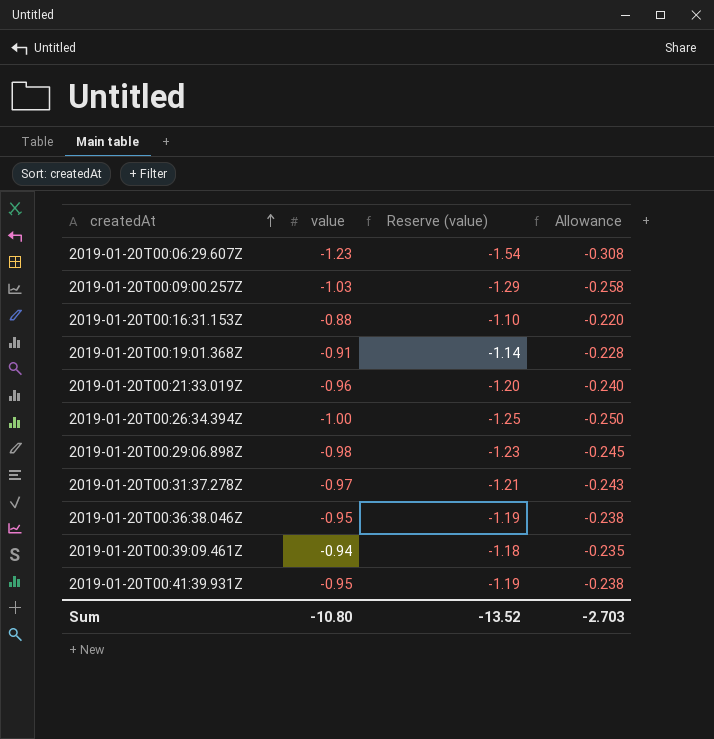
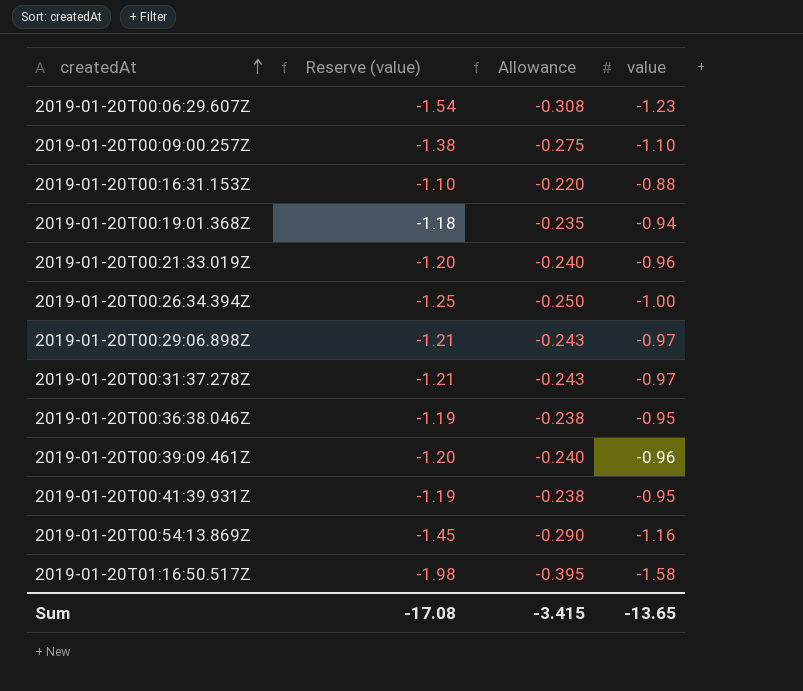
column value | position: 2 -> 4
2019-01-20T00:09:00.257Z | Reserve (value): -1.29 -> -1.38
2019-01-20T00:09:00.257Z | Allowance: -0.258 -> -0.275
2019-01-20T00:09:00.257Z | value: -1.03 -> -1.10
2019-01-20T00:19:01.368Z | Reserve (value): -1.14 -> -1.18
2019-01-20T00:19:01.368Z | Allowance: -0.228 -> -0.235
2019-01-20T00:19:01.368Z | value: -0.91 -> -0.94
2019-01-20T00:29:06.898Z | Reserve (value): -1.23 -> -1.21
2019-01-20T00:29:06.898Z | Allowance: -0.245 -> -0.243
2019-01-20T00:29:06.898Z | value: -0.98 -> -0.97
2019-01-20T00:39:09.461Z | Reserve (value): -1.18 -> -1.20
2019-01-20T00:39:09.461Z | Allowance: -0.235 -> -0.240
2019-01-20T00:39:09.461Z | value: -0.94 -> -0.96
row 2019-01-20T00:54:13.869Z: none -> -1.45 | -0.290 | -1.16
row 2019-01-20T01:16:50.517Z: none -> -1.98 | -0.395 | -1.58
Sum | Reserve (value): -13.52 -> -17.08
Sum | Allowance: -2.703 -> -3.415
Sum | value: -10.80 -> -13.65

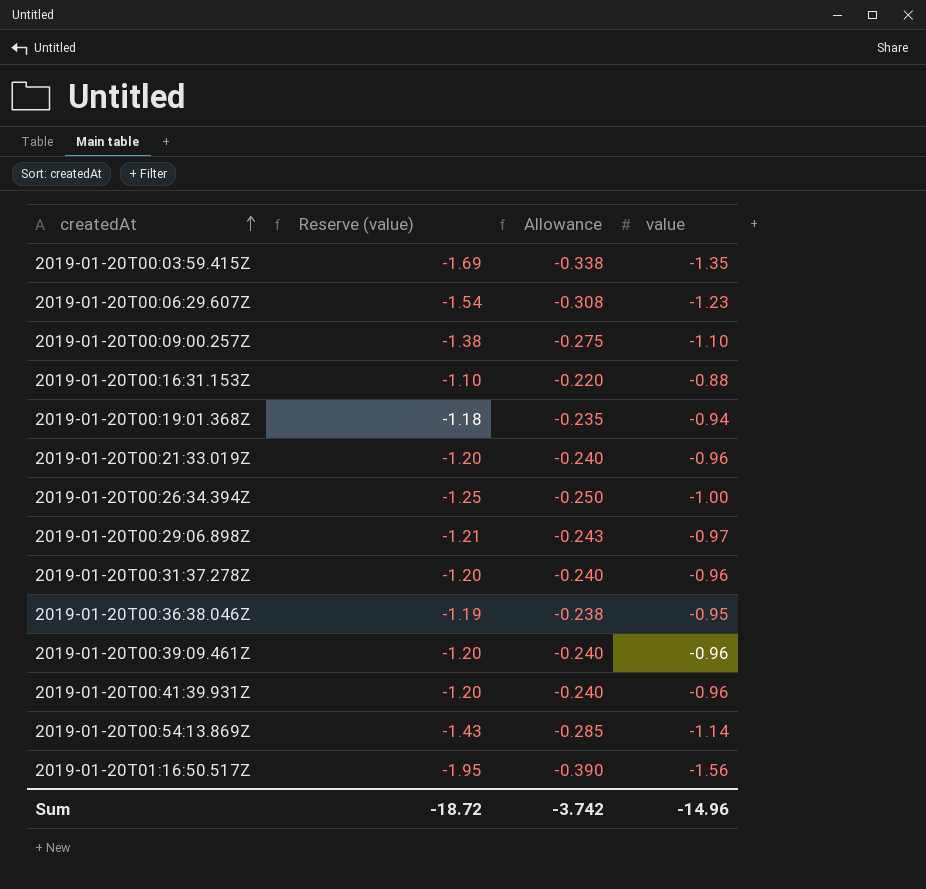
row 2019-01-20T00:03:59.415Z: none -> -1.69 | -0.338 | -1.35
2019-01-20T00:31:37.278Z | Reserve (value): -1.21 -> -1.20
2019-01-20T00:31:37.278Z | Allowance: -0.243 -> -0.240
2019-01-20T00:31:37.278Z | value: -0.97 -> -0.96
2019-01-20T00:41:39.931Z | Reserve (value): -1.19 -> -1.20
2019-01-20T00:41:39.931Z | Allowance: -0.238 -> -0.240
2019-01-20T00:41:39.931Z | value: -0.95 -> -0.96
2019-01-20T00:54:13.869Z | Reserve (value): -1.45 -> -1.43
2019-01-20T00:54:13.869Z | Allowance: -0.290 -> -0.285
2019-01-20T00:54:13.869Z | value: -1.16 -> -1.14
2019-01-20T01:16:50.517Z | Reserve (value): -1.98 -> -1.95
2019-01-20T01:16:50.517Z | Allowance: -0.395 -> -0.390
2019-01-20T01:16:50.517Z | value: -1.58 -> -1.56
Sum | Reserve (value): -17.08 -> -18.72
Sum | Allowance: -3.415 -> -3.742
Sum | value: -13.65 -> -14.96

